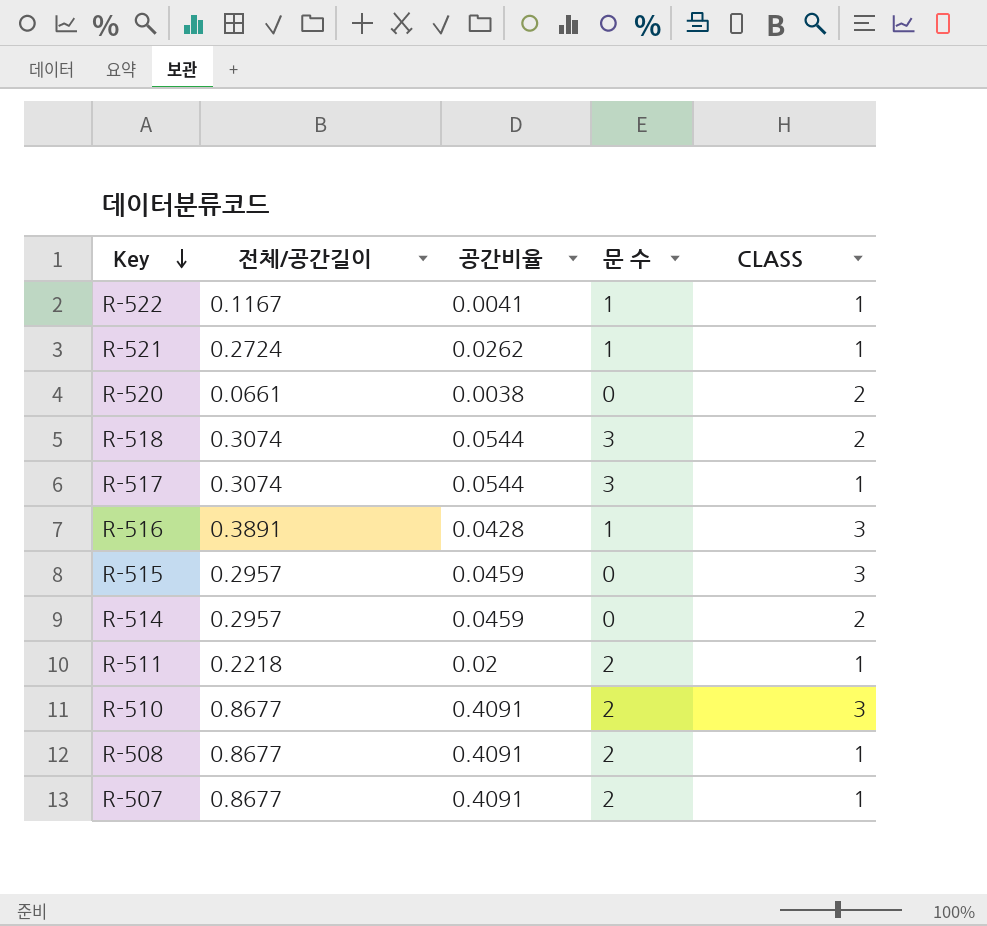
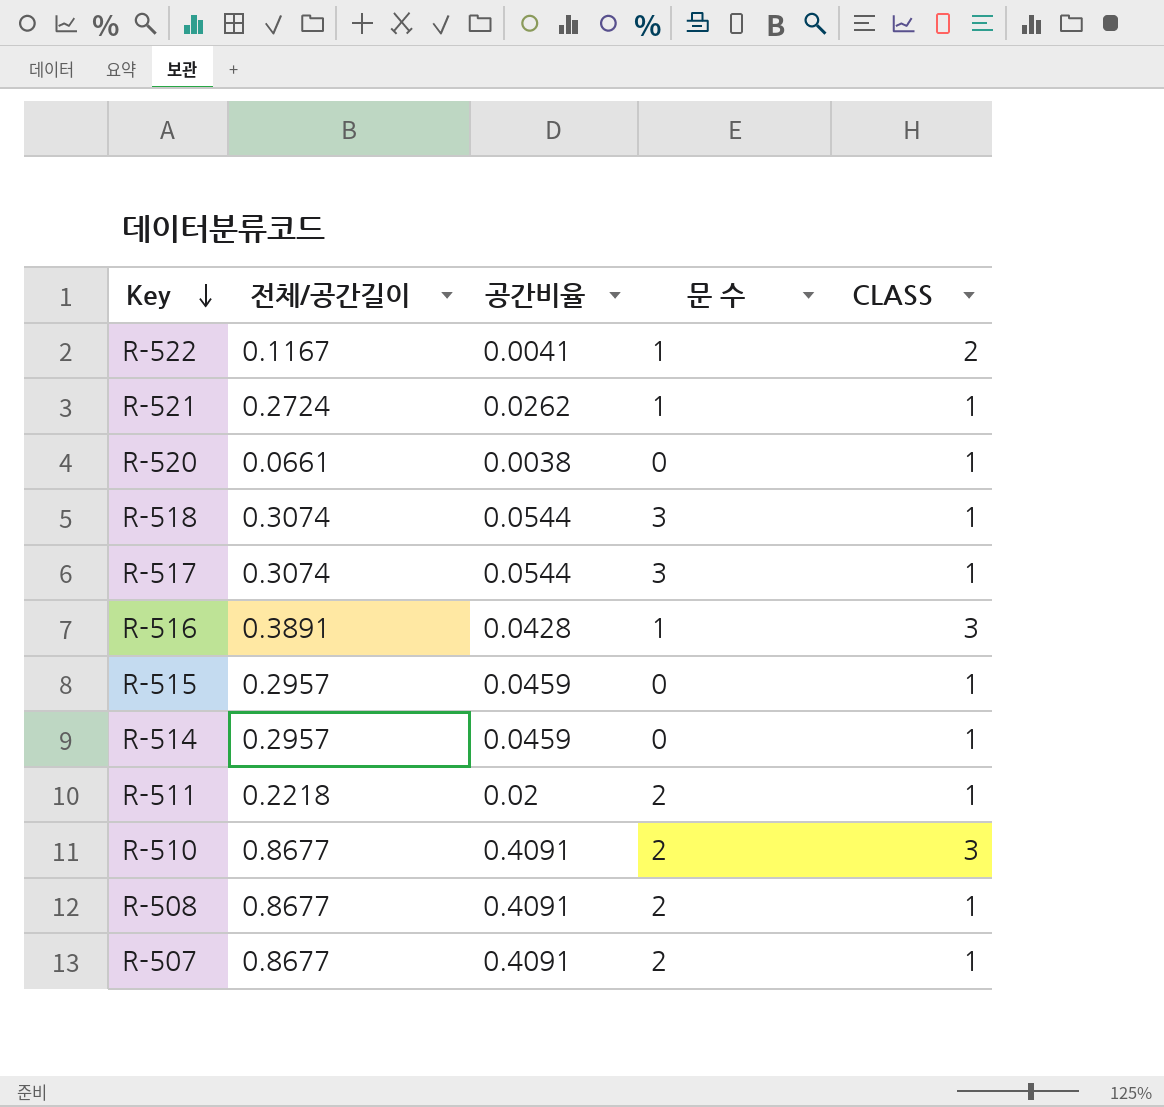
R-522 | CLASS: 1 -> 2
R-520 | CLASS: 2 -> 1
R-518 | CLASS: 2 -> 1
R-515 | CLASS: 3 -> 1
R-514 | CLASS: 2 -> 1

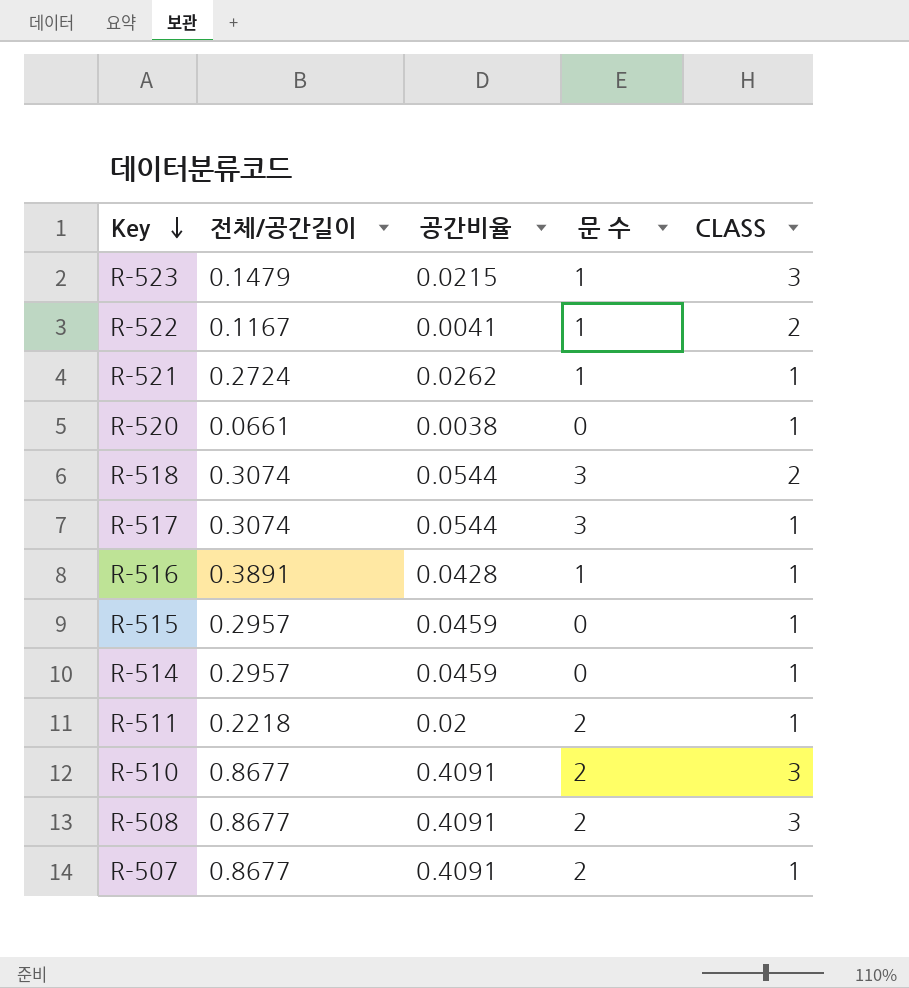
row R-523: none -> 0.1479 | 0.0215 | 1 | 3
R-518 | CLASS: 1 -> 2
R-516 | CLASS: 3 -> 1
R-508 | CLASS: 1 -> 3

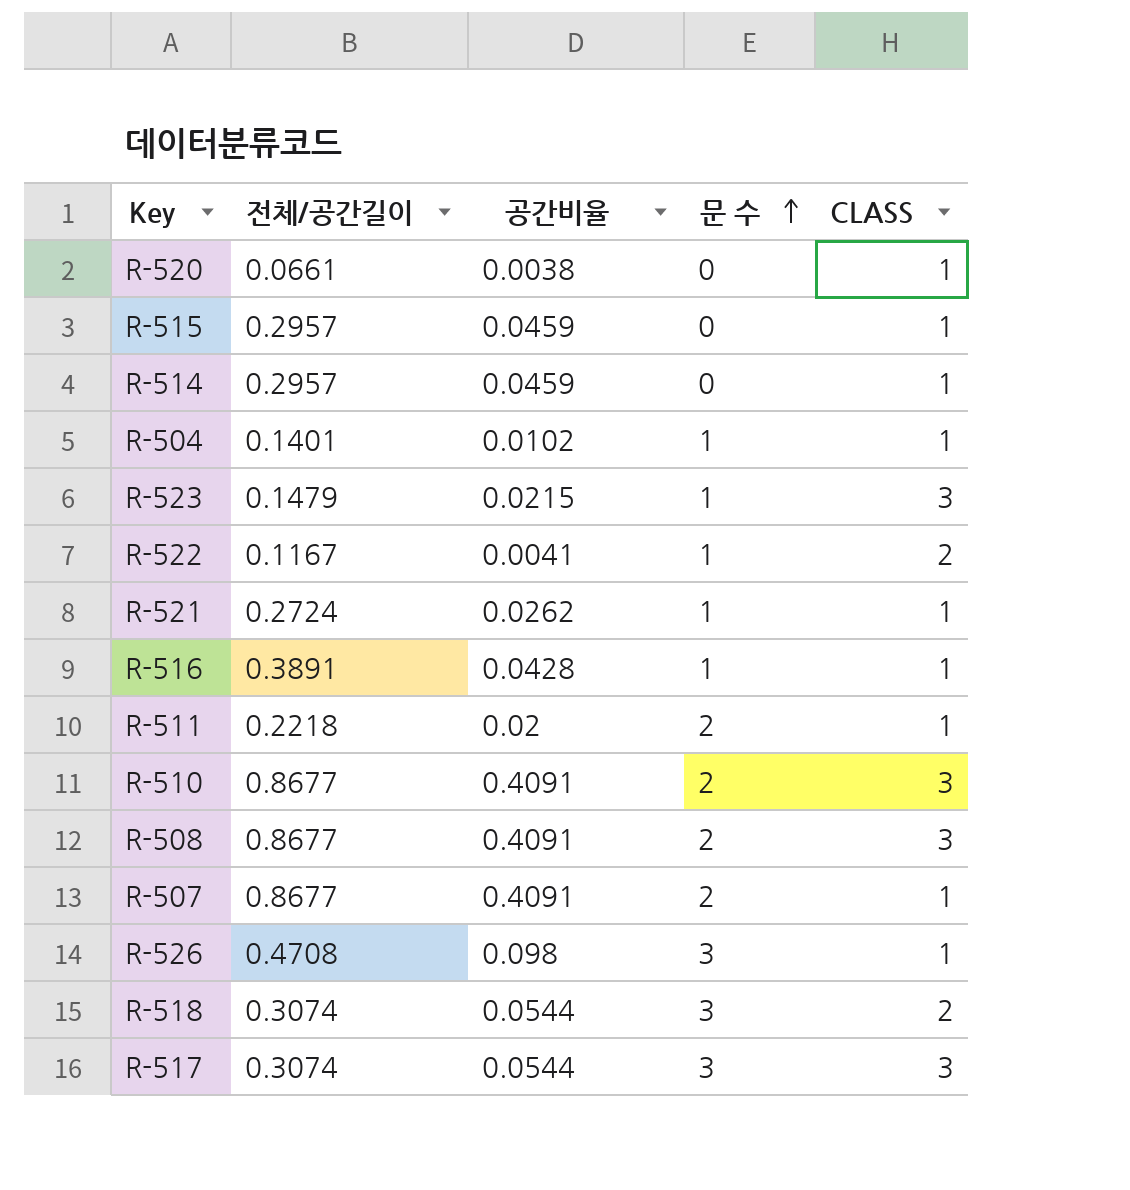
row order: Key descending -> 문 수 ascending
row R-504: none -> 0.1401 | 0.0102 | 1 | 1
row R-526: none -> 0.4708 | 0.098 | 3 | 1
R-517 | CLASS: 1 -> 3

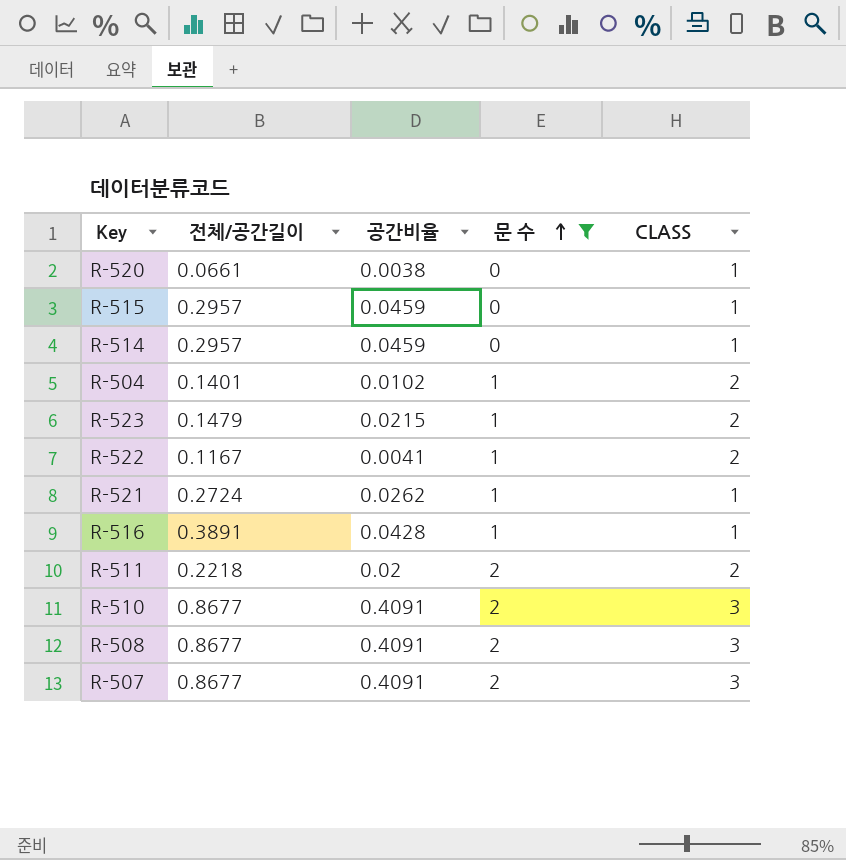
filter: none -> 문 수 != 3
R-504 | CLASS: 1 -> 2
R-523 | CLASS: 3 -> 2
R-511 | CLASS: 1 -> 2
R-507 | CLASS: 1 -> 3

